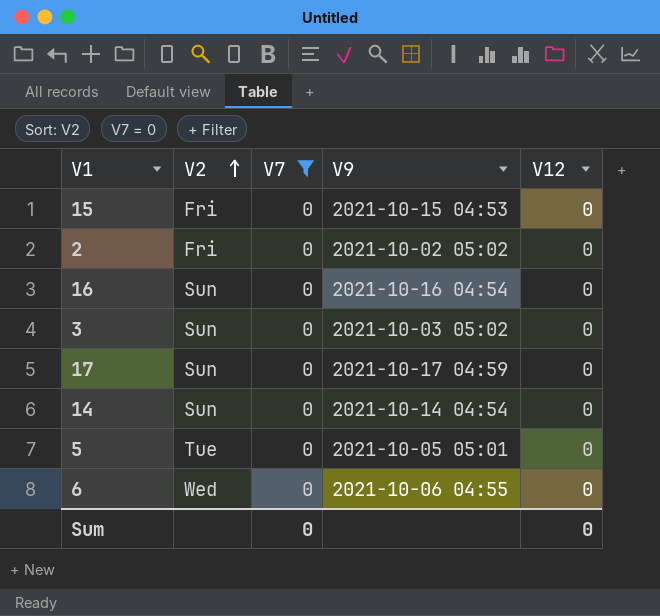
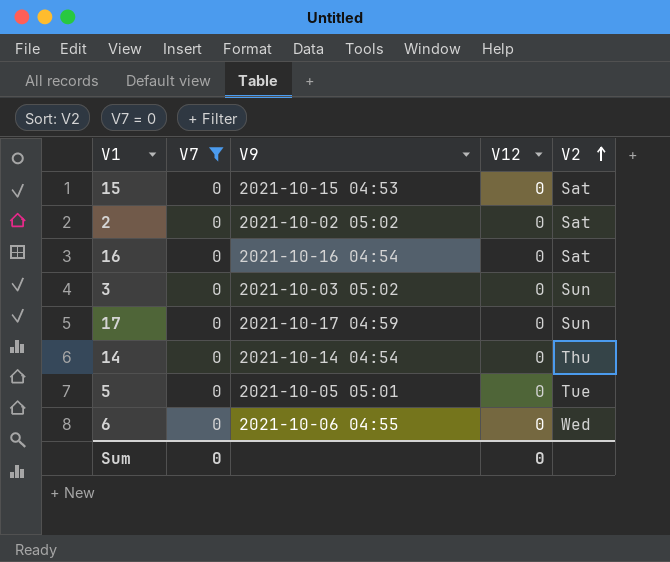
column V2 | position: 2 -> 5
15 | V2: Fri -> Sat
2 | V2: Fri -> Sat
16 | V2: Sun -> Sat
14 | V2: Sun -> Thu

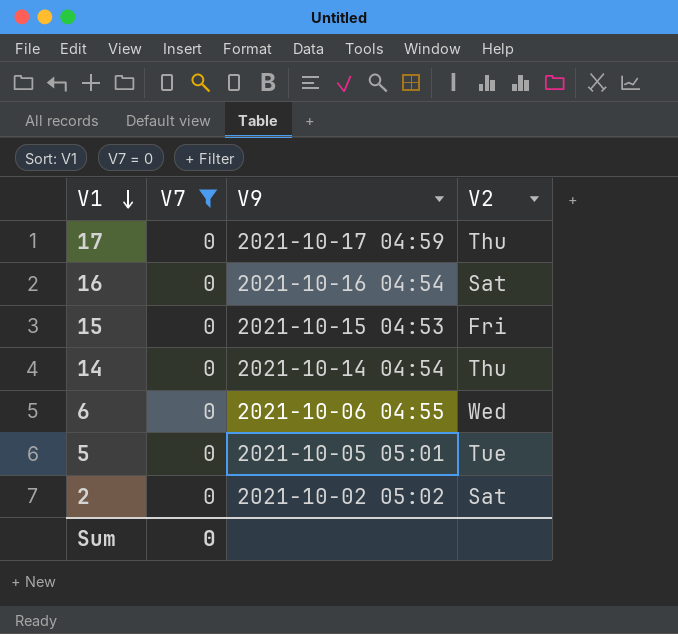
row order: V2 ascending -> V1 descending
column V12 | position: 4 -> none
row 3: 0 | 2021-10-03 05:02 | 0 | Sun -> none
17 | V2: Sun -> Thu
15 | V2: Sat -> Fri

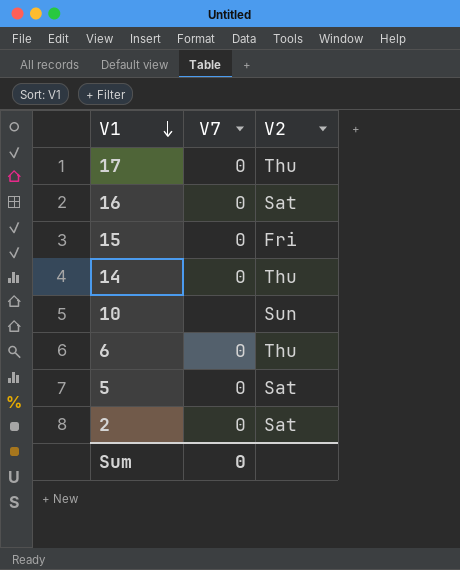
filter: V7 = 0 -> none
column V9 | position: 3 -> none
6 | V2: Wed -> Thu
5 | V2: Tue -> Sat

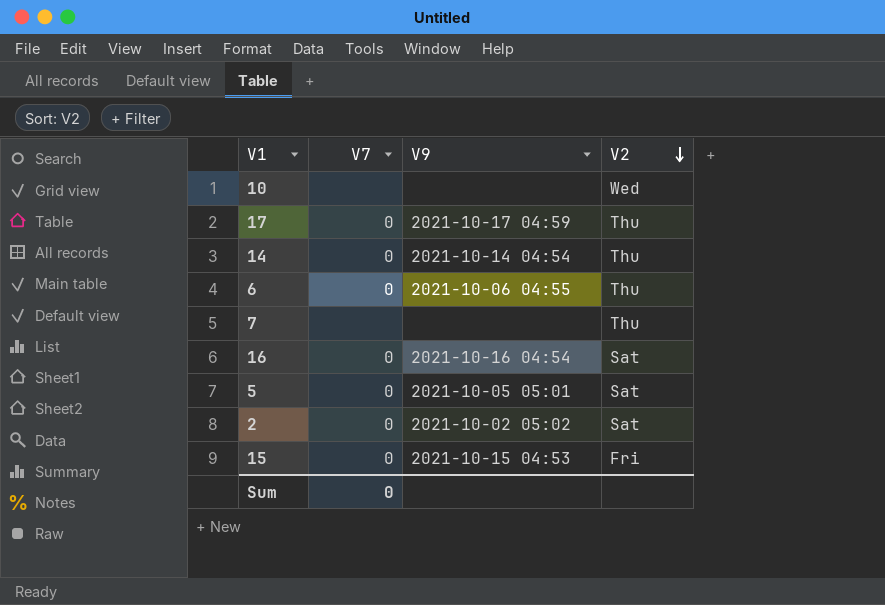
row order: V1 descending -> V2 descending
column V9 | position: none -> 3
10 | V2: Sun -> Wed
row 7: none -> none | none | Thu

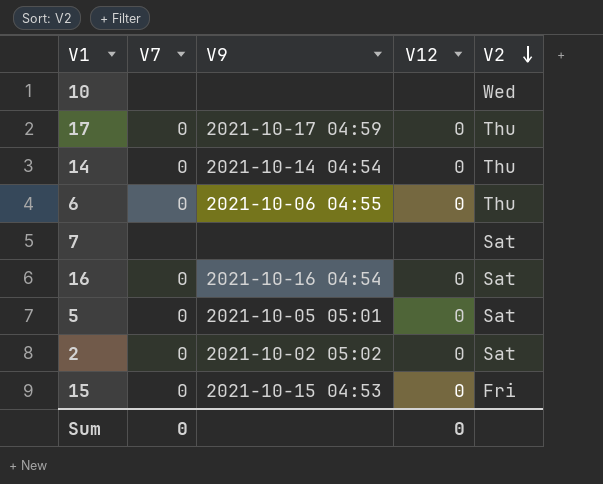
column V12 | position: none -> 4
7 | V2: Thu -> Sat

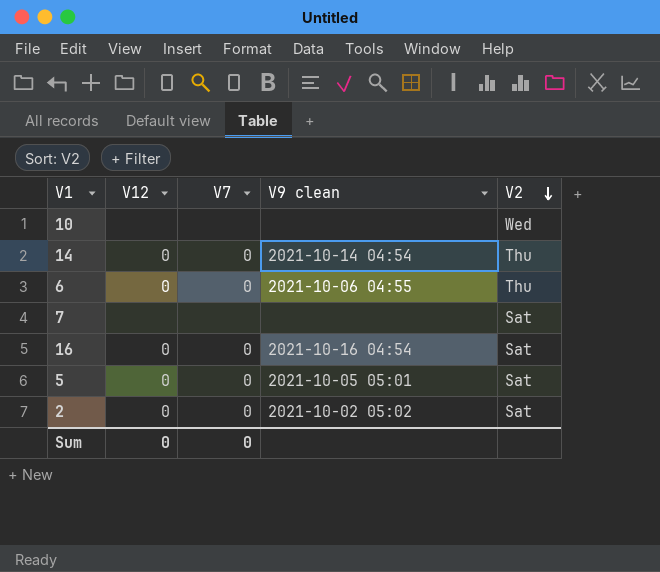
column V12 | position: 4 -> 2
column name: V9 -> V9 clean
row 17: 0 | 2021-10-17 04:59 | 0 | Thu -> none
row 15: 0 | 2021-10-15 04:53 | 0 | Fri -> none

